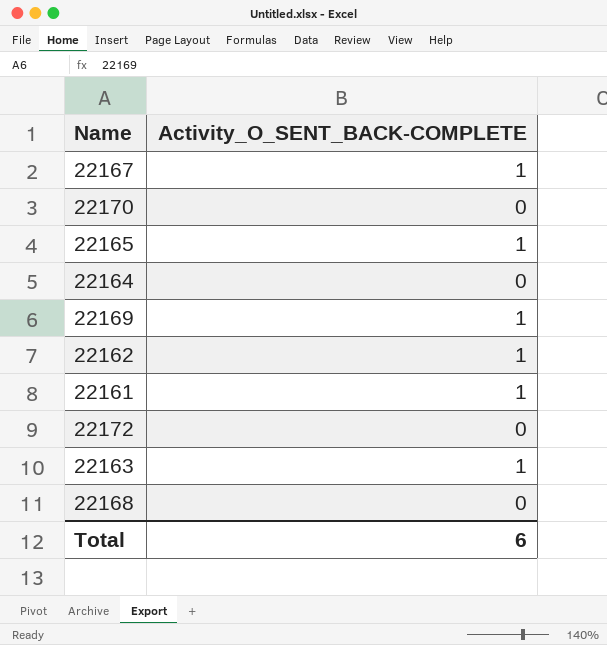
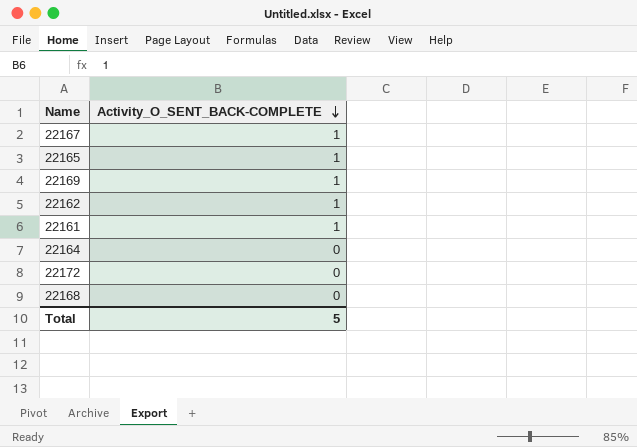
row order: none -> Activity_O_SENT_BACK-COMPLETE descending
row 22170: 0 -> none
row 22163: 1 -> none
Total | Activity_O_SENT_BACK-COMPLETE: 6 -> 5

